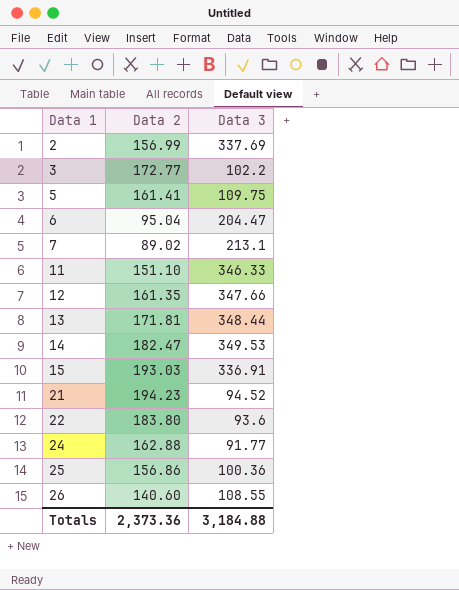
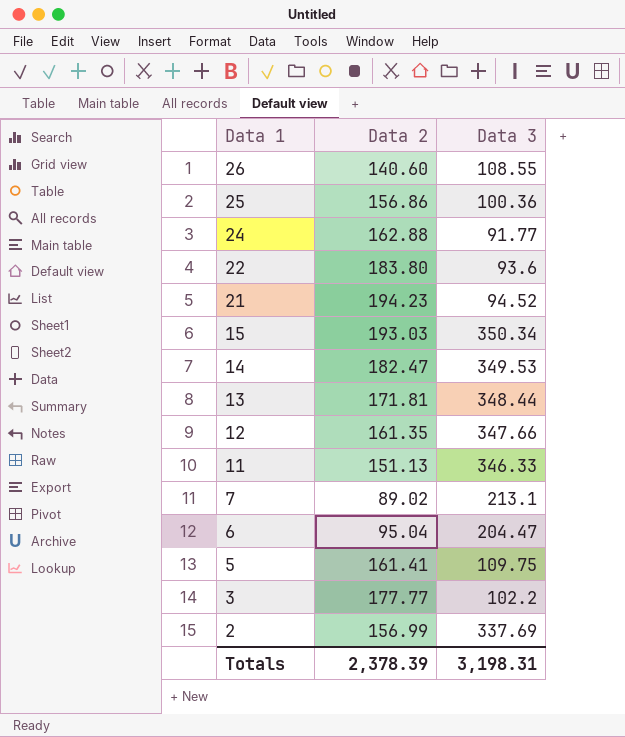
row order: Data 1 ascending -> Data 1 descending
15 | Data 3: 336.91 -> 350.34
11 | Data 2: 151.10 -> 151.13
3 | Data 2: 172.77 -> 177.77
Totals | Data 2: 2,373.36 -> 2,378.39
Totals | Data 3: 3,184.88 -> 3,198.31

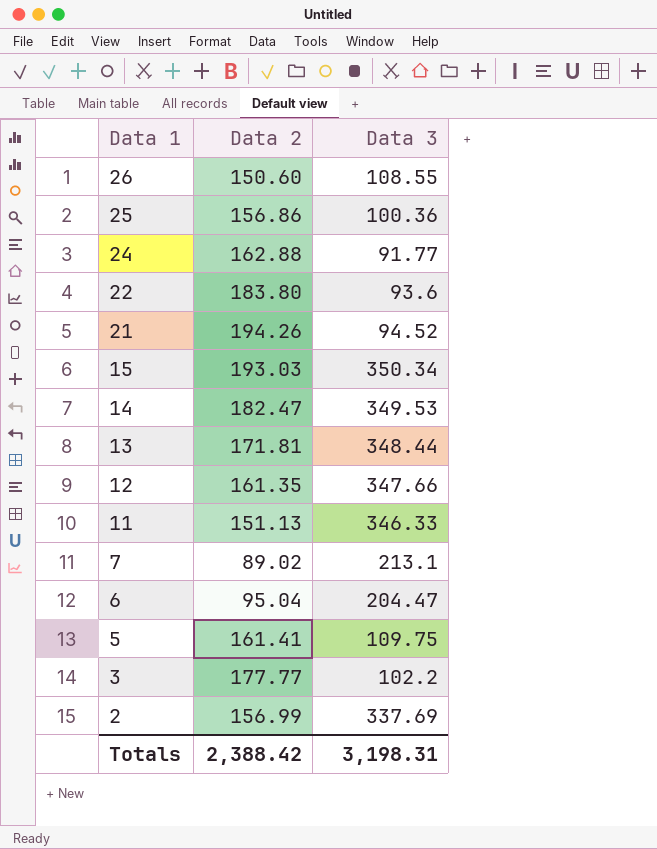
26 | Data 2: 140.60 -> 150.60
21 | Data 2: 194.23 -> 194.26
Totals | Data 2: 2,378.39 -> 2,388.42

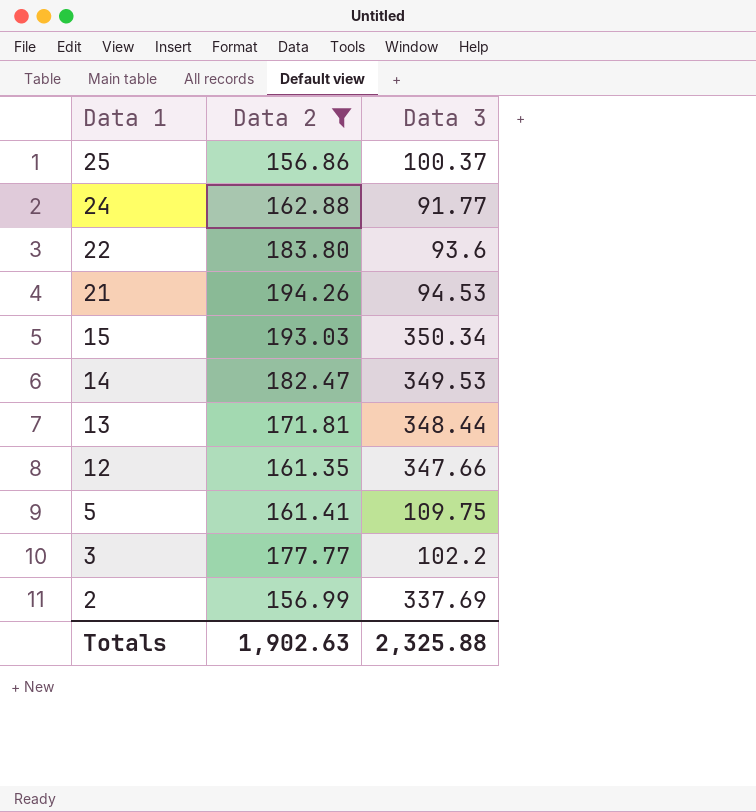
filter: none -> Data 2 >= 156.86
25 | Data 3: 100.36 -> 100.37
21 | Data 3: 94.52 -> 94.53
Totals | Data 2: 2,388.42 -> 1,902.63
Totals | Data 3: 3,198.31 -> 2,325.88

